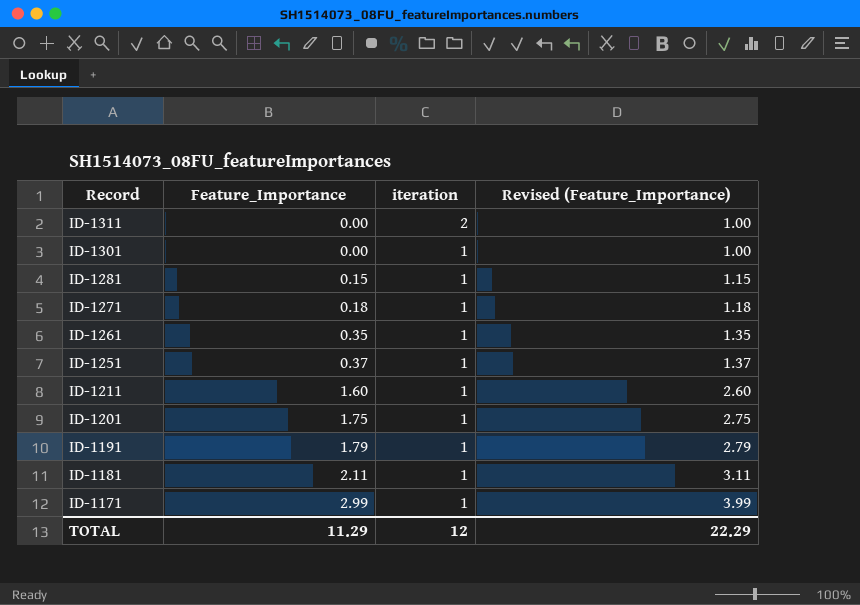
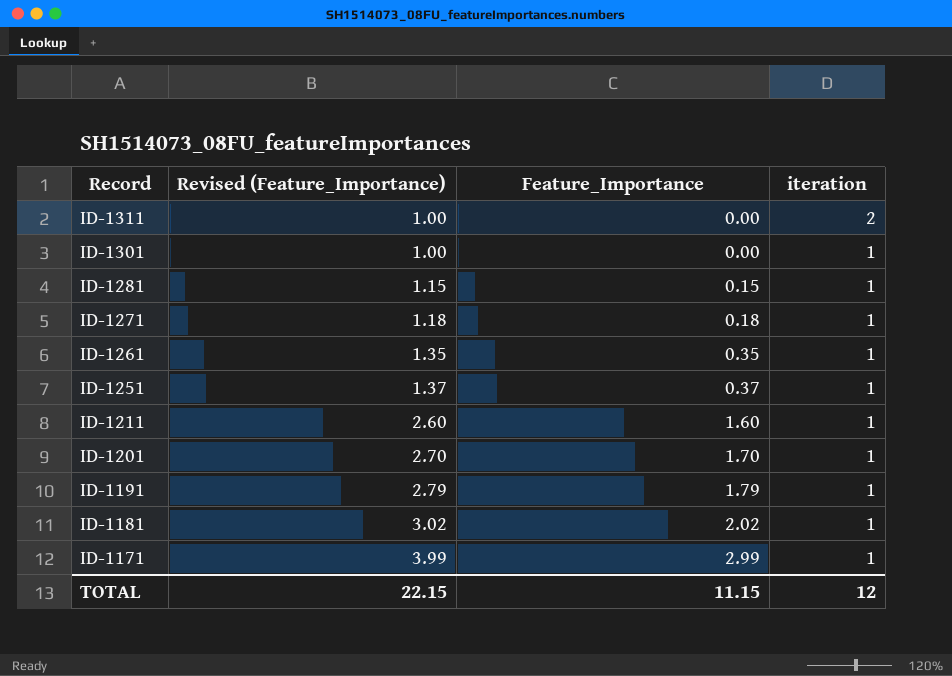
column Revised (Feature_Importance) | position: 4 -> 2
ID-1201 | Revised (Feature_Importance): 2.75 -> 2.70
ID-1201 | Feature_Importance: 1.75 -> 1.70
ID-1181 | Revised (Feature_Importance): 3.11 -> 3.02
ID-1181 | Feature_Importance: 2.11 -> 2.02
TOTAL | Revised (Feature_Importance): 22.29 -> 22.15
TOTAL | Feature_Importance: 11.29 -> 11.15

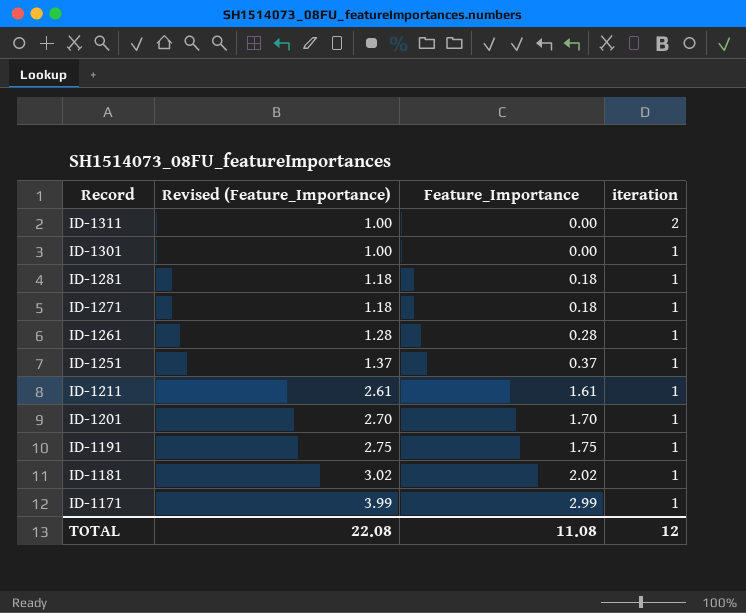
ID-1281 | Revised (Feature_Importance): 1.15 -> 1.18
ID-1281 | Feature_Importance: 0.15 -> 0.18
ID-1261 | Revised (Feature_Importance): 1.35 -> 1.28
ID-1261 | Feature_Importance: 0.35 -> 0.28
ID-1211 | Revised (Feature_Importance): 2.60 -> 2.61
ID-1211 | Feature_Importance: 1.60 -> 1.61
ID-1191 | Revised (Feature_Importance): 2.79 -> 2.75
ID-1191 | Feature_Importance: 1.79 -> 1.75
TOTAL | Revised (Feature_Importance): 22.15 -> 22.08
TOTAL | Feature_Importance: 11.15 -> 11.08

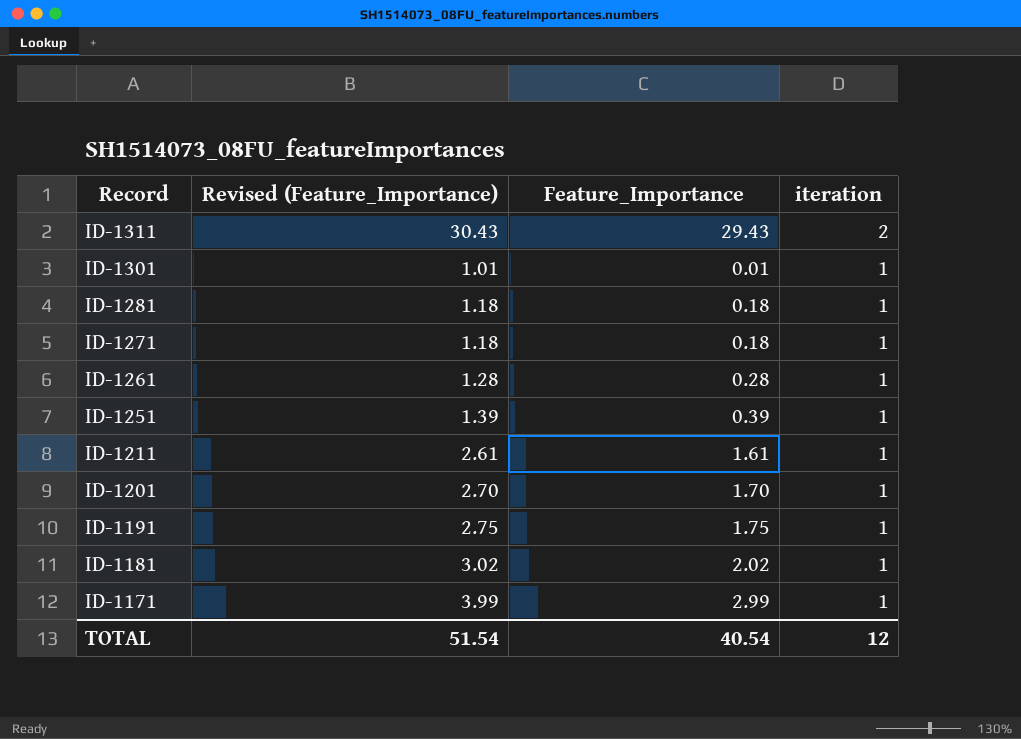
ID-1311 | Revised (Feature_Importance): 1.00 -> 30.43
ID-1311 | Feature_Importance: 0.00 -> 29.43
ID-1301 | Revised (Feature_Importance): 1.00 -> 1.01
ID-1301 | Feature_Importance: 0.00 -> 0.01
ID-1251 | Revised (Feature_Importance): 1.37 -> 1.39
ID-1251 | Feature_Importance: 0.37 -> 0.39
TOTAL | Revised (Feature_Importance): 22.08 -> 51.54
TOTAL | Feature_Importance: 11.08 -> 40.54

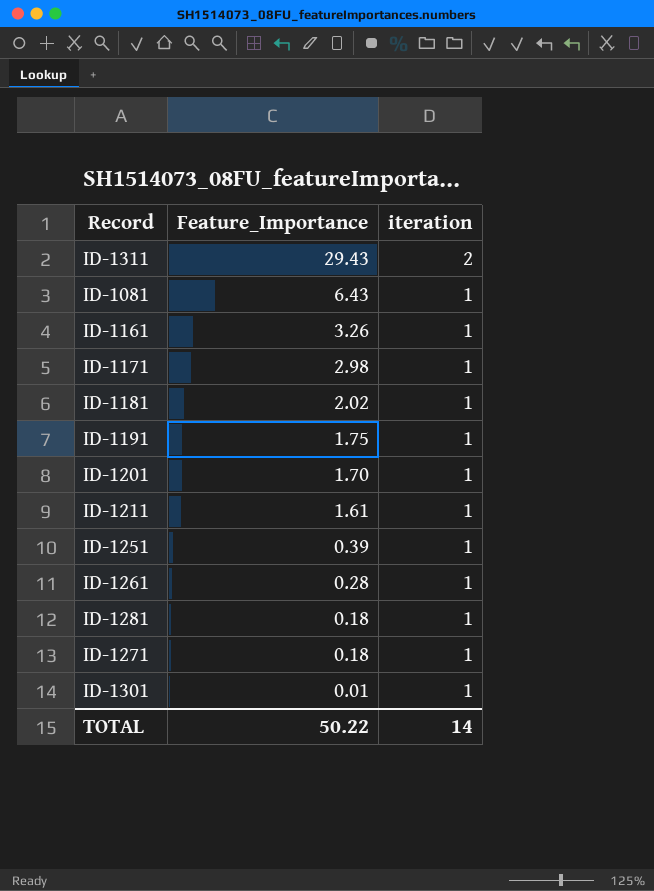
row order: Record descending -> Feature_Importance descending
column Revised (Feature_Importance) | formula: [Feature_Importance] + 1 -> none
row ID-1081: none -> 6.43 | 1
row ID-1161: none -> 3.26 | 1
ID-1171 | Feature_Importance: 2.99 -> 2.98
TOTAL | Feature_Importance: 40.54 -> 50.22
TOTAL | iteration: 12 -> 14

